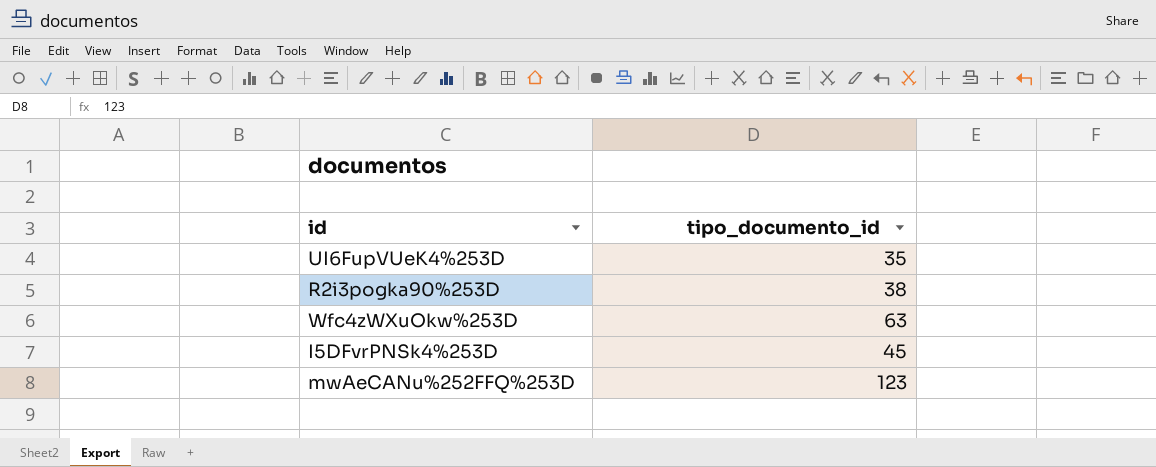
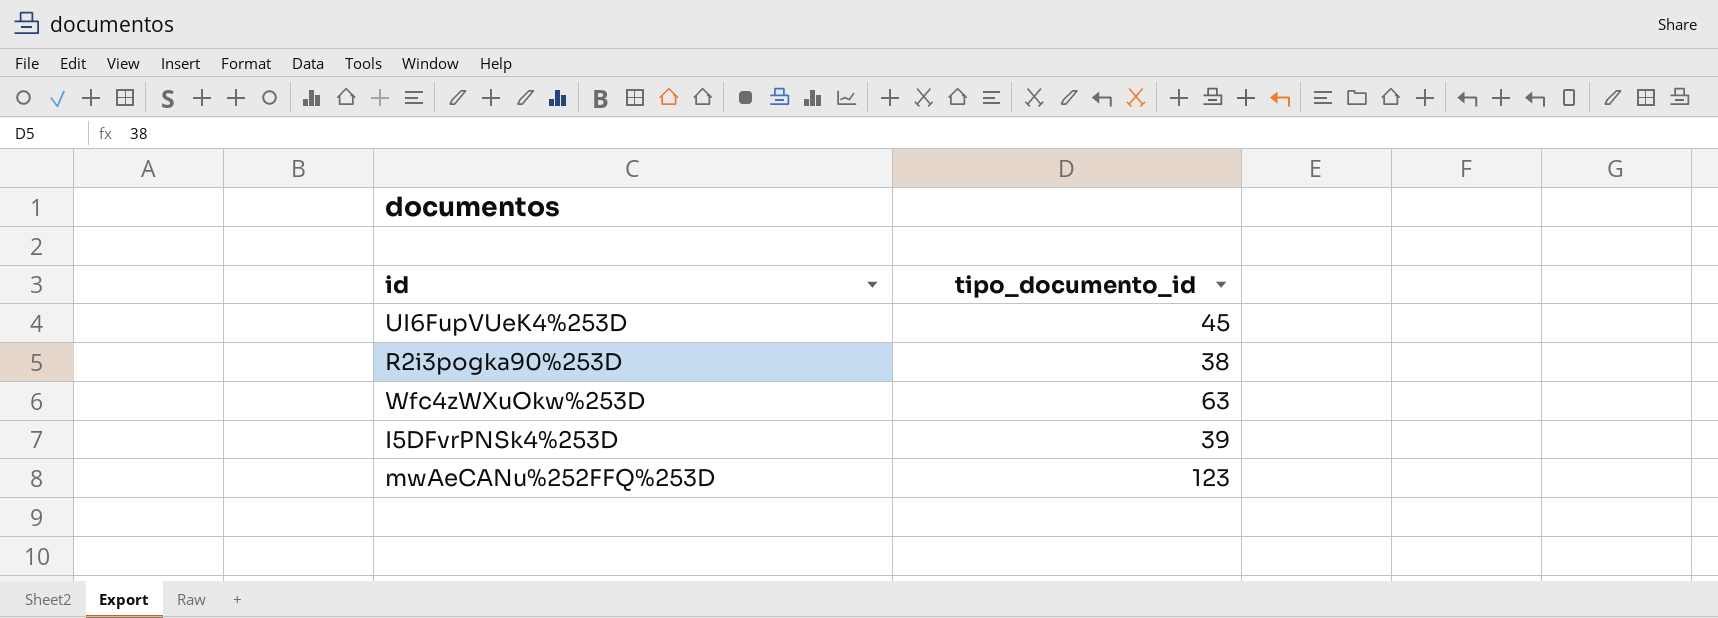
UI6FupVUeK4%253D | tipo_documento_id: 35 -> 45
I5DFvrPNSk4%253D | tipo_documento_id: 45 -> 39

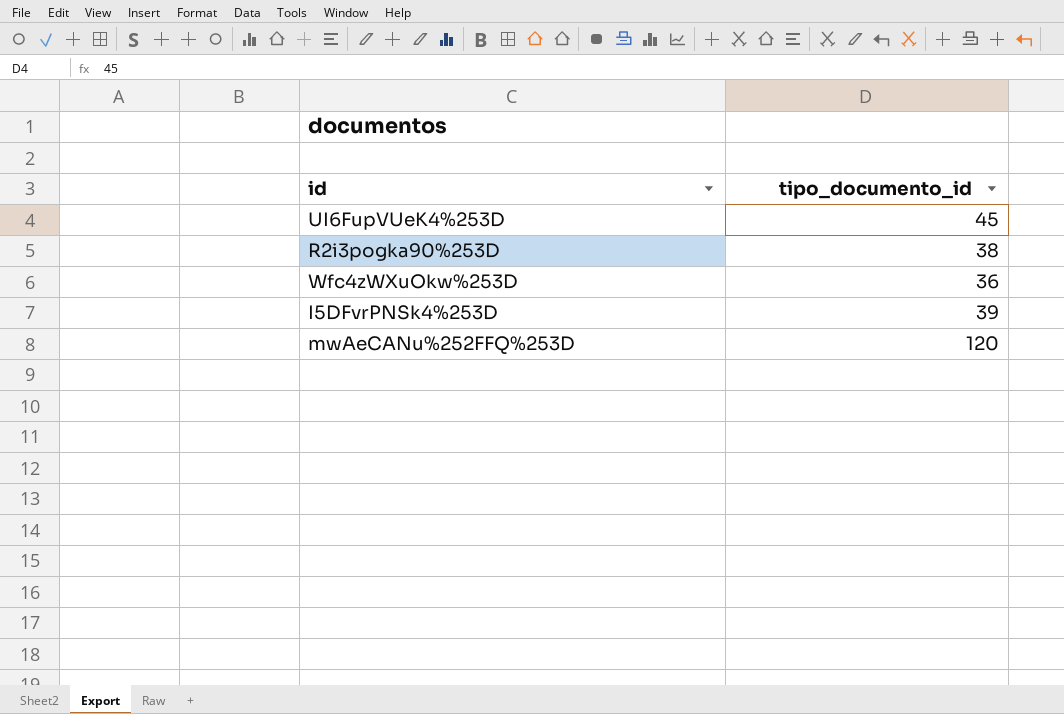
Wfc4zWXuOkw%253D | tipo_documento_id: 63 -> 36
mwAeCANu%252FFQ%253D | tipo_documento_id: 123 -> 120

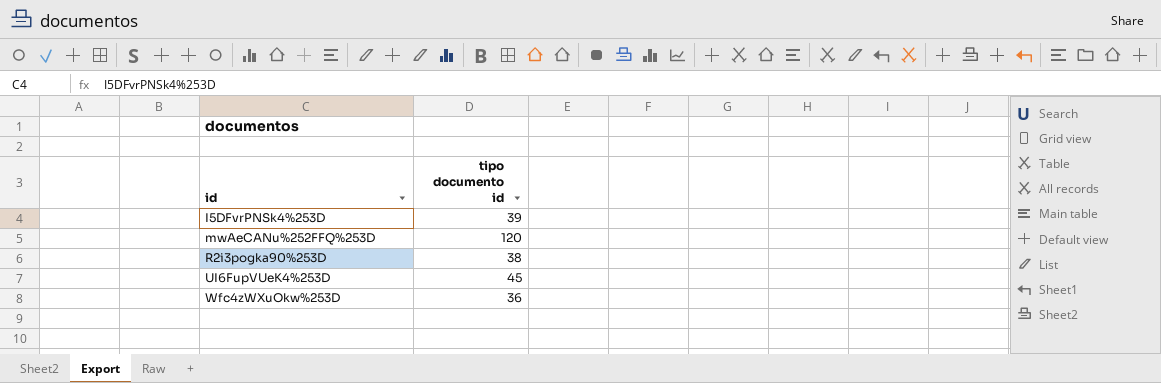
row order: none -> id ascending
column name: tipo_documento_id -> tipo documento id

